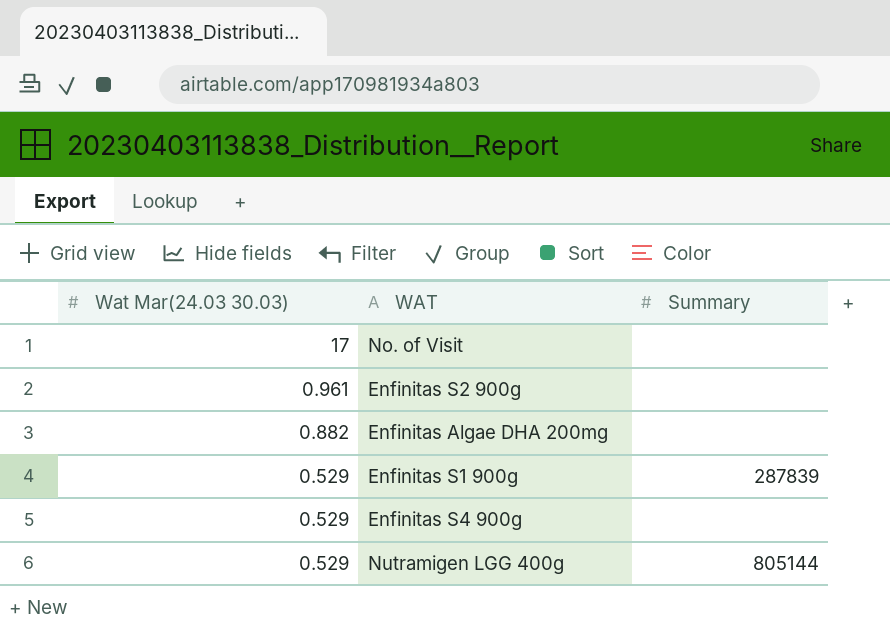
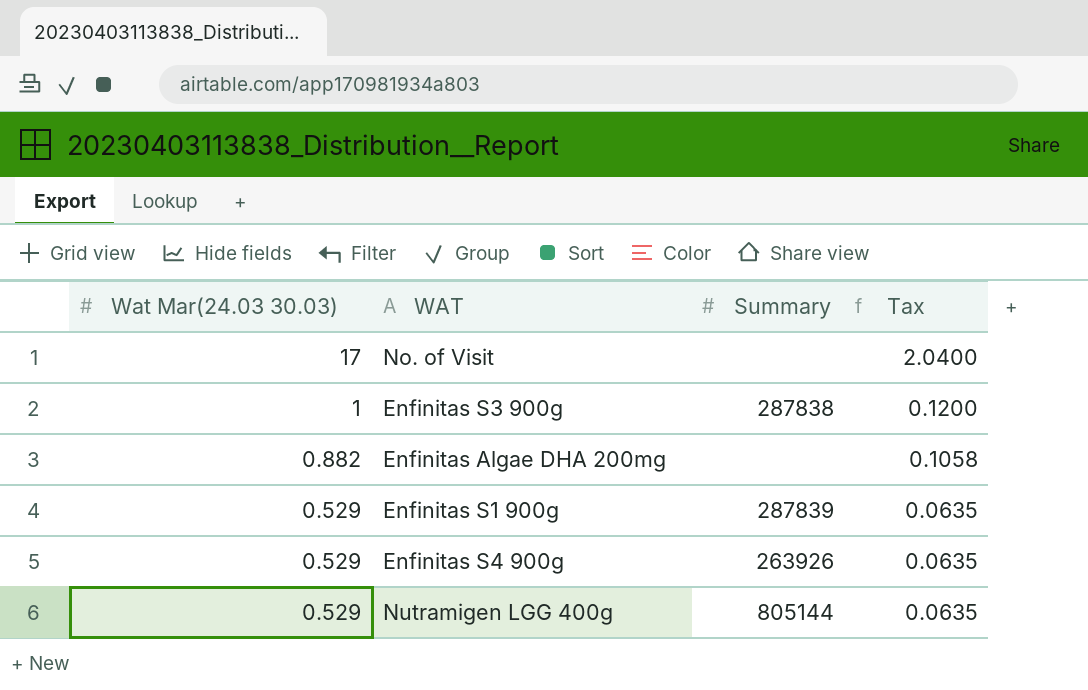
column Tax | formula: none -> [Wat Mar(24.03 30.03)] * 0.12
row Enfinitas S2 900g: 0.961 | none -> none
row Enfinitas S3 900g: none -> 1 | 287838 | 0.1200
Enfinitas S4 900g | Summary: none -> 263926

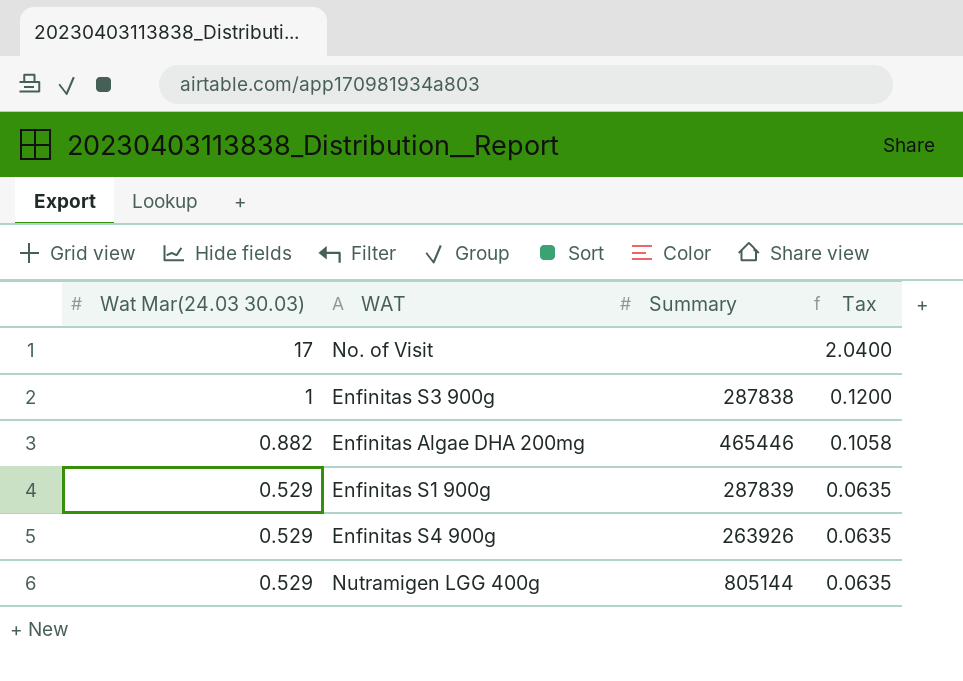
Enfinitas Algae DHA 200mg | Summary: none -> 465446

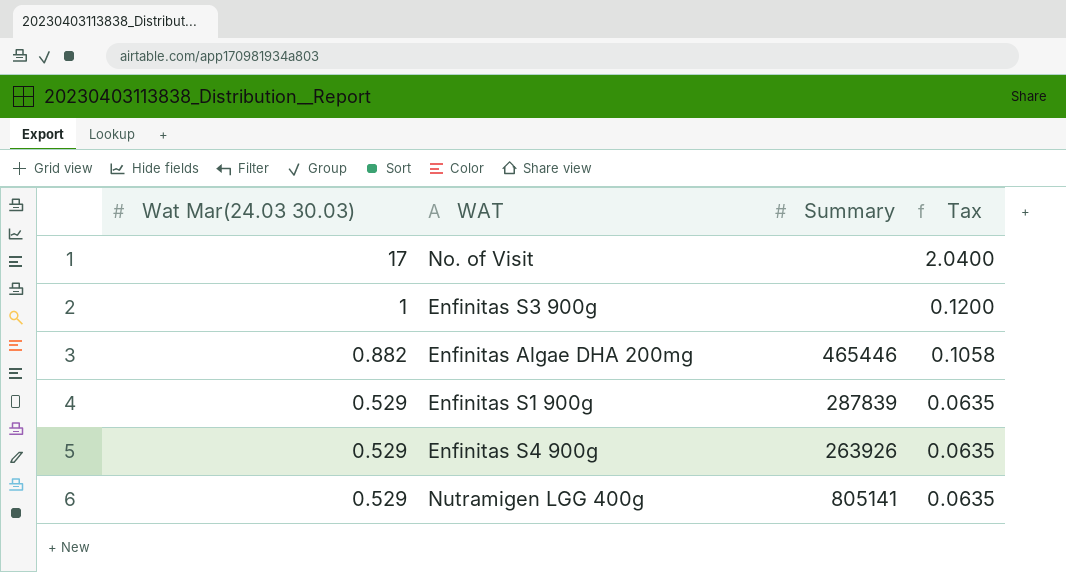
Enfinitas S3 900g | Summary: 287838 -> none
Nutramigen LGG 400g | Summary: 805144 -> 805141

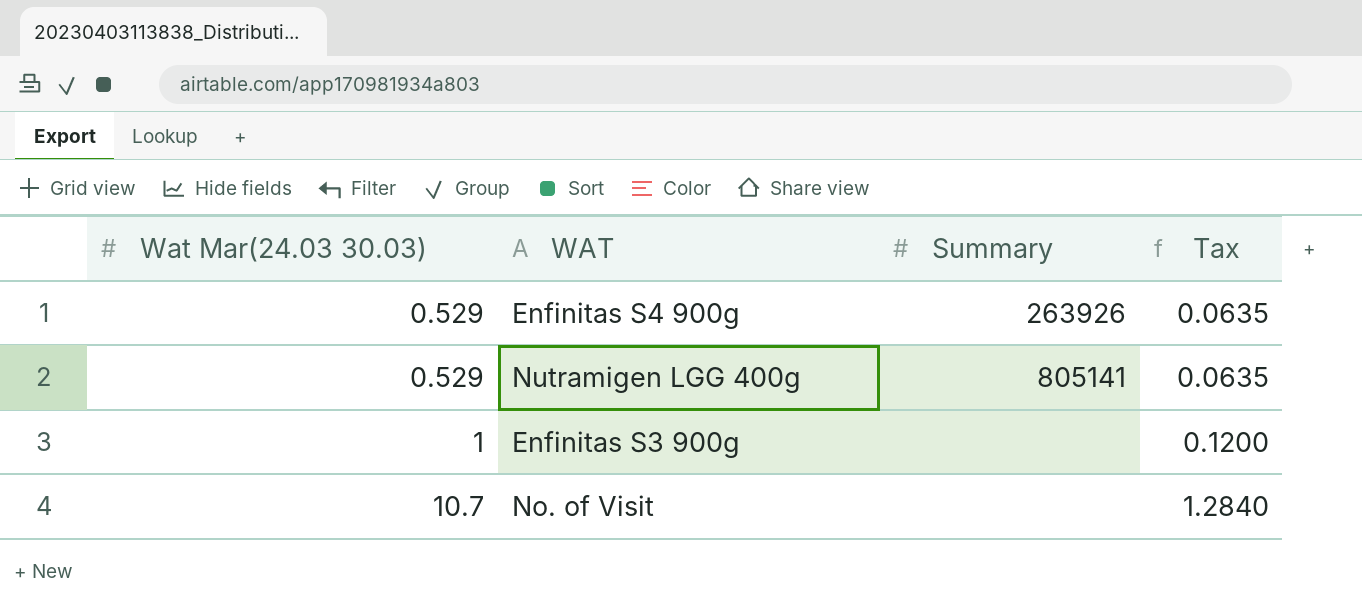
row order: Wat Mar(24.03 30.03) descending -> Wat Mar(24.03 30.03) ascending
row Enfinitas Algae DHA 200mg: 0.882 | 465446 | 0.1058 -> none
row Enfinitas S1 900g: 0.529 | 287839 | 0.0635 -> none
No. of Visit | Wat Mar(24.03 30.03): 17 -> 10.7
No. of Visit | Tax: 2.0400 -> 1.2840

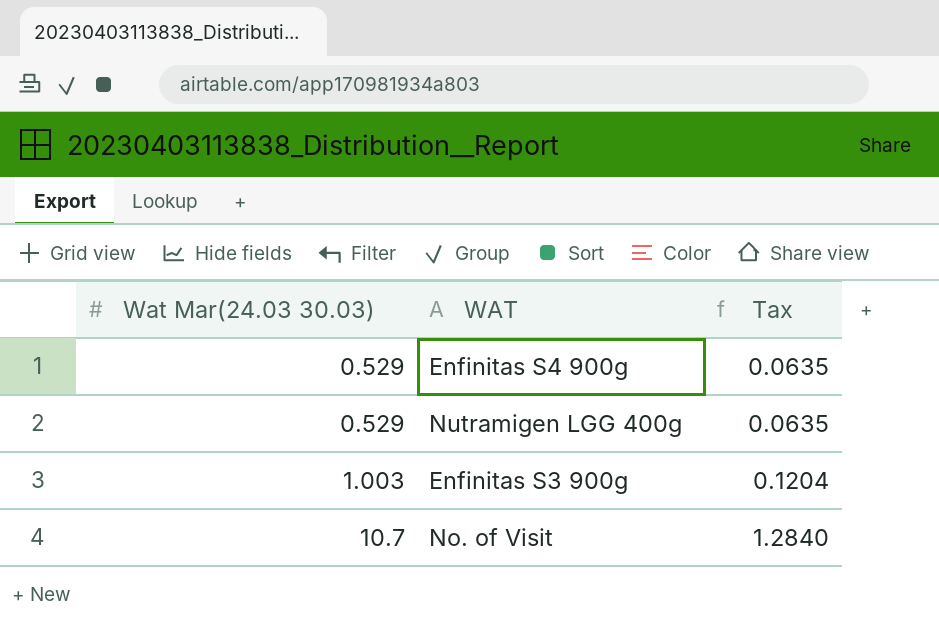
column Summary | position: 3 -> none
Enfinitas S3 900g | Wat Mar(24.03 30.03): 1 -> 1.003
Enfinitas S3 900g | Tax: 0.1200 -> 0.1204

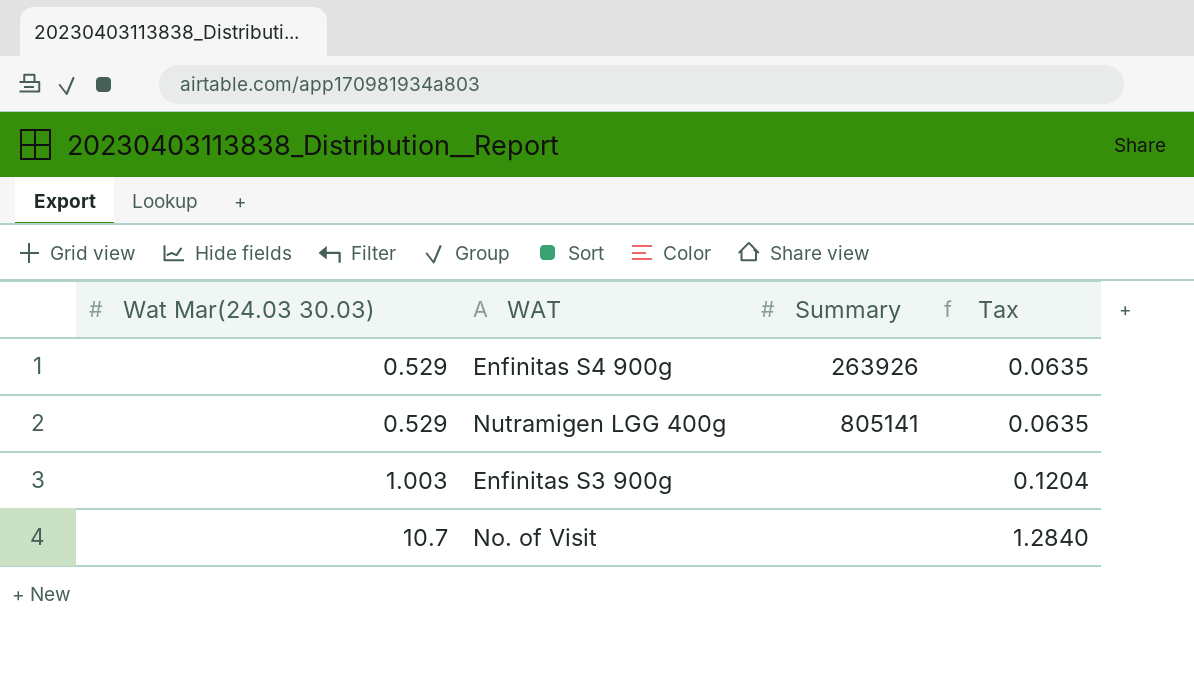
column Summary | position: none -> 3

